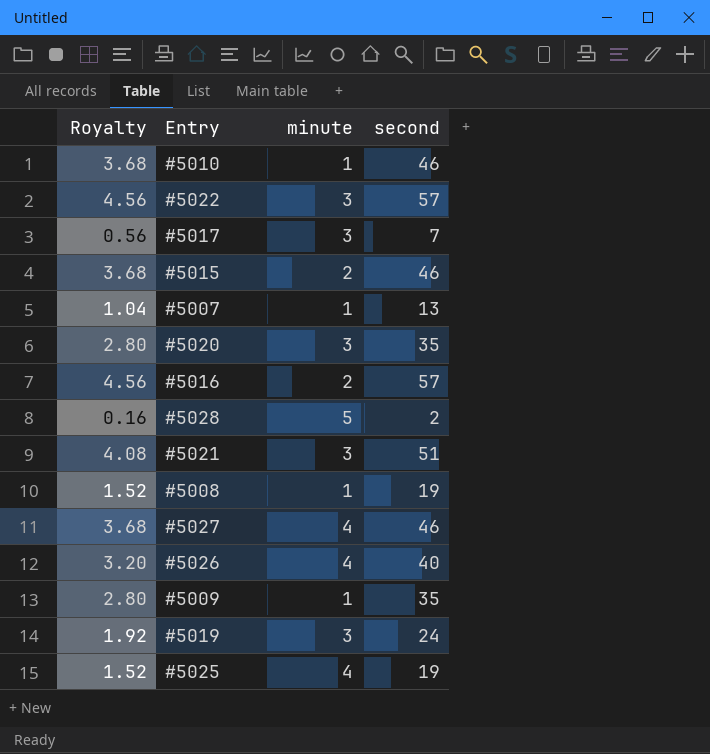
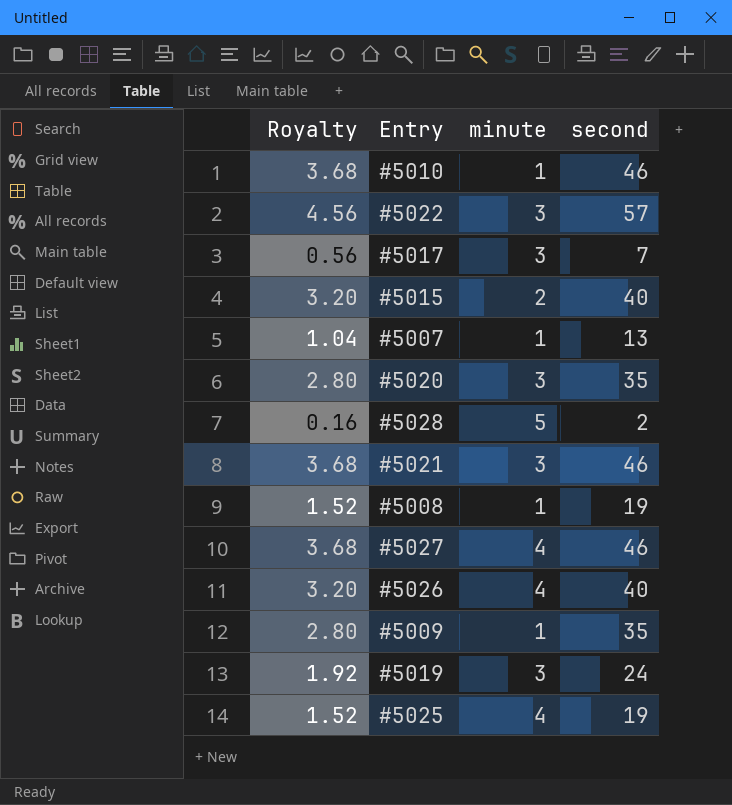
row #5016: 4.56 | 2 | 57 -> none
#5015 | Royalty: 3.68 -> 3.20
#5015 | second: 46 -> 40
#5021 | Royalty: 4.08 -> 3.68
#5021 | second: 51 -> 46

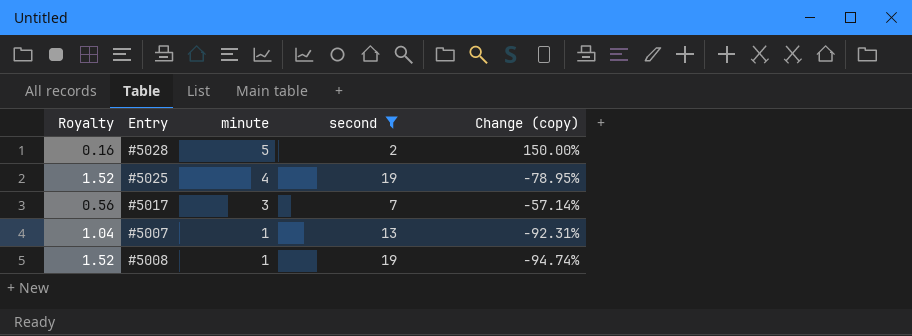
filter: none -> second <= 19
row order: none -> minute descending
column Change (copy) | formula: none -> ([minute] - [second]) / [second]

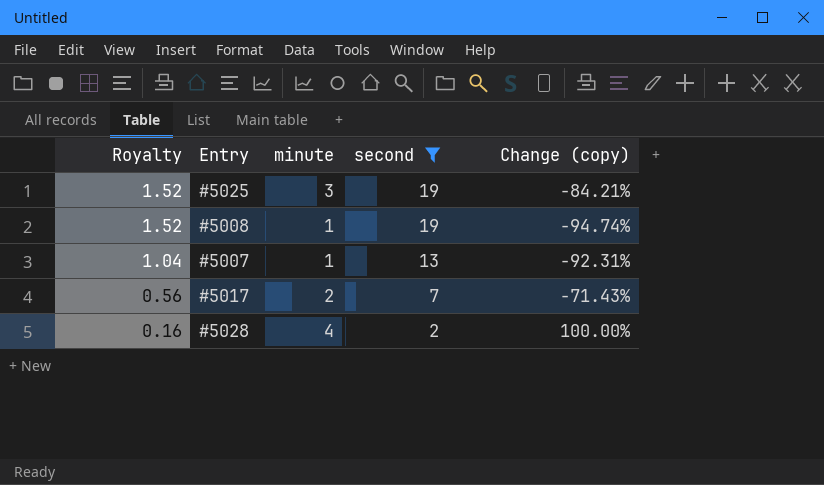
row order: minute descending -> Royalty descending
#5025 | minute: 4 -> 3
#5025 | Change (copy): -78.95% -> -84.21%
#5017 | minute: 3 -> 2
#5017 | Change (copy): -57.14% -> -71.43%
#5028 | minute: 5 -> 4
#5028 | Change (copy): 150.00% -> 100.00%

